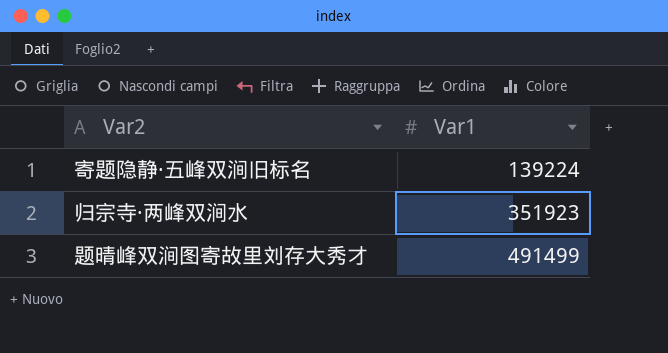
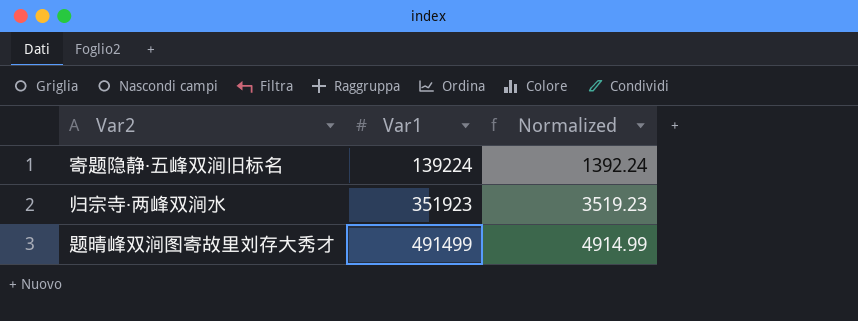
column Normalized | formula: none -> [Var1] * 0.01

